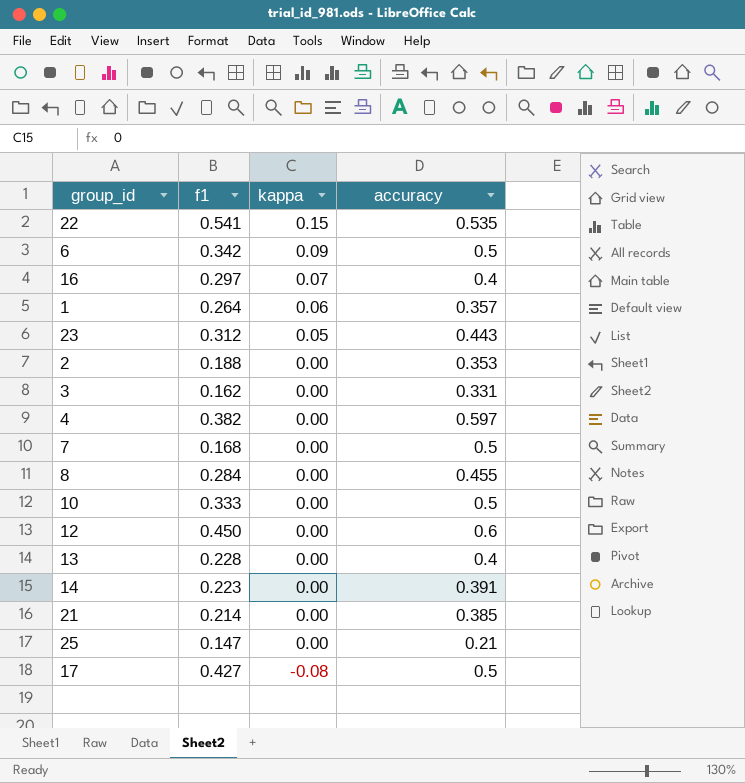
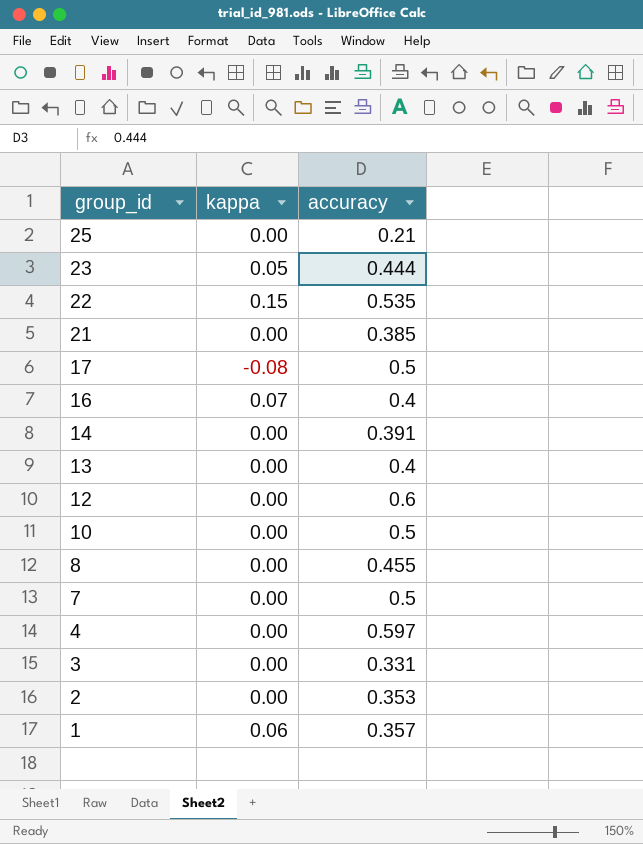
row order: kappa descending -> group_id descending
column f1 | position: 2 -> none
row 6: 0.342 | 0.09 | 0.5 -> none
23 | accuracy: 0.443 -> 0.444

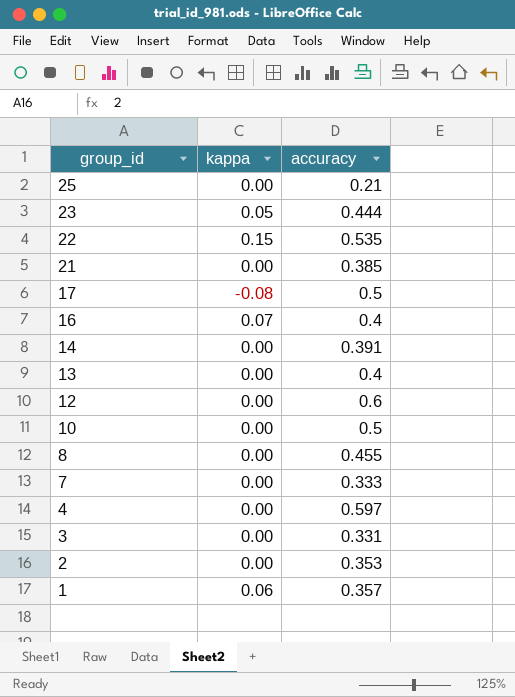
7 | accuracy: 0.5 -> 0.333

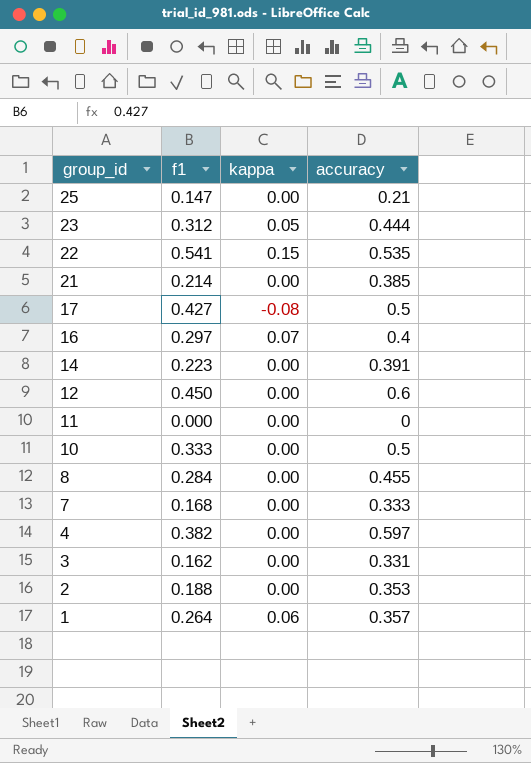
column f1 | position: none -> 2
row 13: 0.00 | 0.4 -> none
row 11: none -> 0.000 | 0.00 | 0

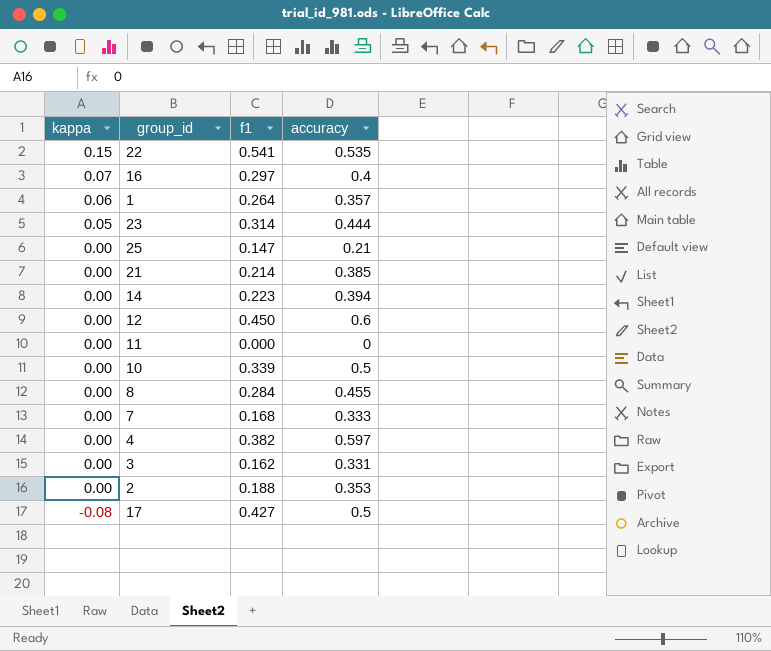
row order: group_id descending -> kappa descending
column kappa | position: 3 -> 1
23 | f1: 0.312 -> 0.314
14 | accuracy: 0.391 -> 0.394
10 | f1: 0.333 -> 0.339

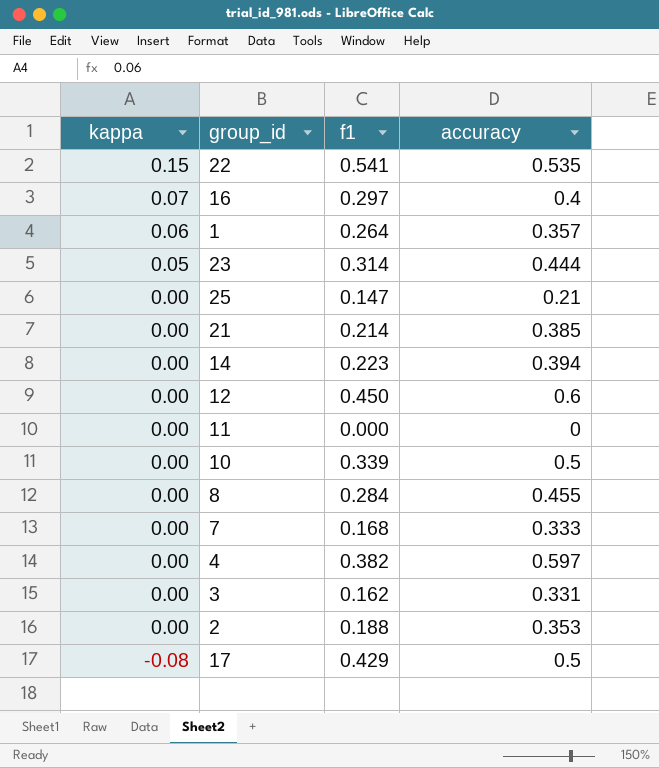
17 | f1: 0.427 -> 0.429

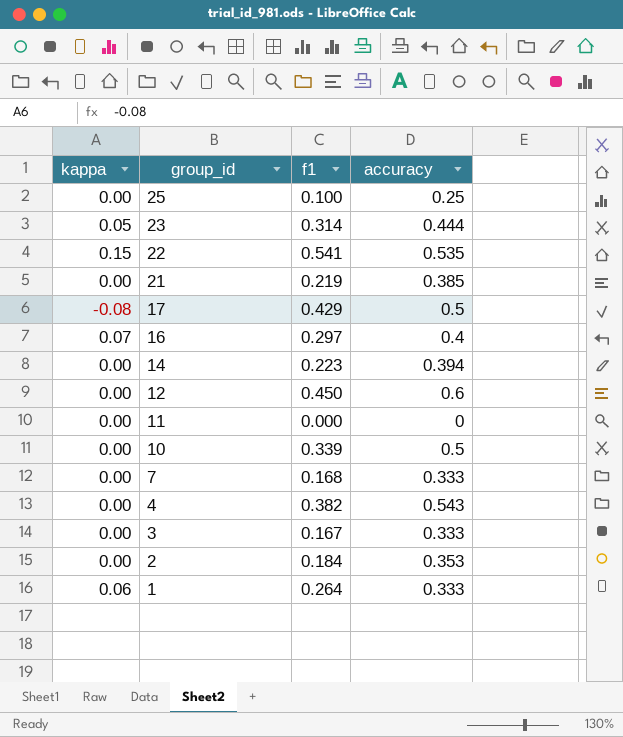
row order: kappa descending -> group_id descending
row 8: 0.00 | 0.284 | 0.455 -> none
25 | f1: 0.147 -> 0.100
25 | accuracy: 0.21 -> 0.25
21 | f1: 0.214 -> 0.219
4 | accuracy: 0.597 -> 0.543
3 | f1: 0.162 -> 0.167
3 | accuracy: 0.331 -> 0.333
2 | f1: 0.188 -> 0.184
1 | accuracy: 0.357 -> 0.333

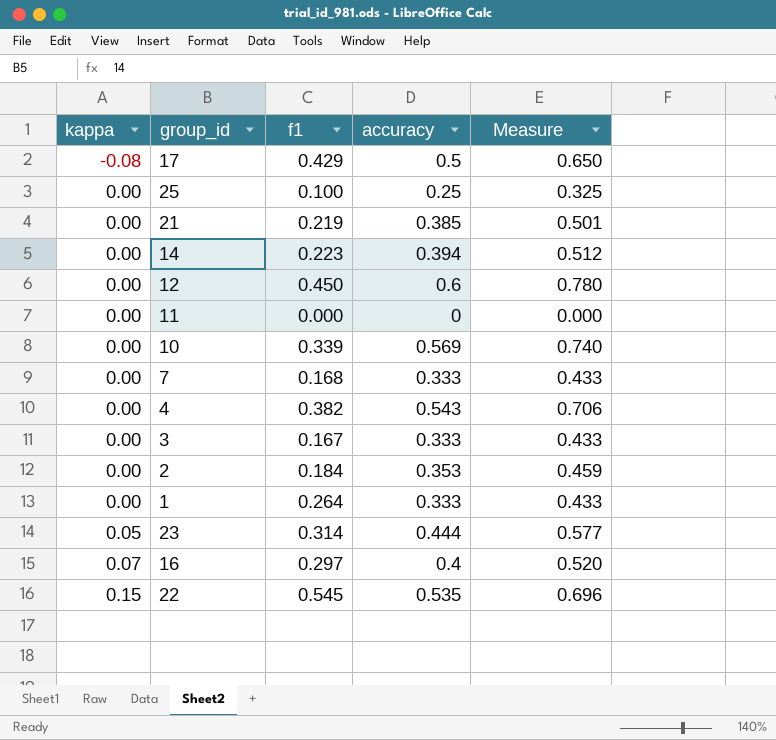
row order: group_id descending -> kappa ascending
column Measure | formula: none -> [accuracy] * 1.3
10 | accuracy: 0.5 -> 0.569
1 | kappa: 0.06 -> 0.00
22 | f1: 0.541 -> 0.545

